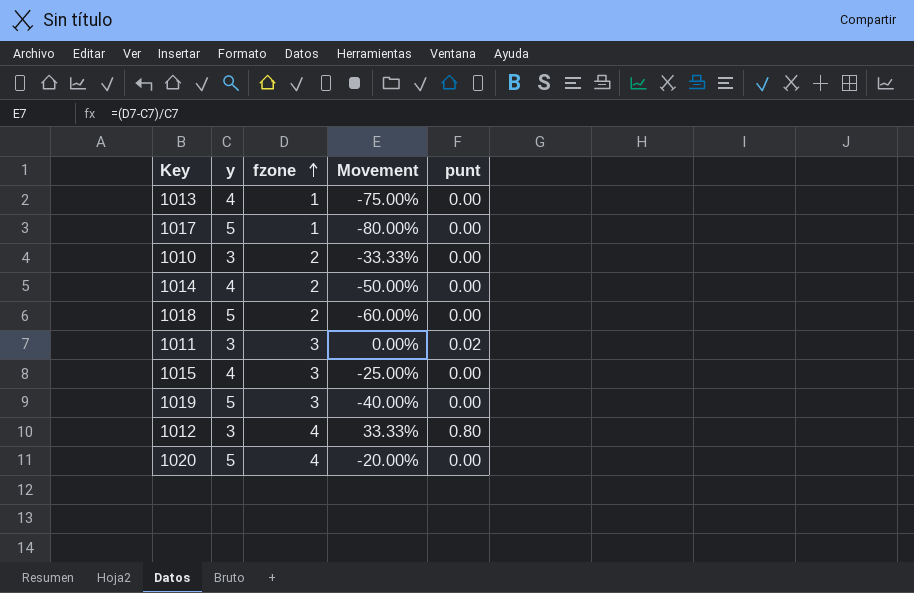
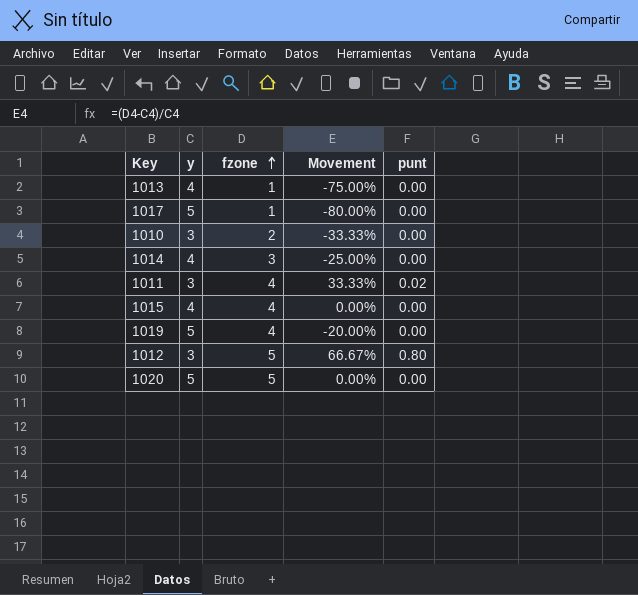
row 1018: 5 | 2 | -60.00% | 0.00 -> none
1014 | fzone: 2 -> 3
1014 | Movement: -50.00% -> -25.00%
1011 | fzone: 3 -> 4
1011 | Movement: 0.00% -> 33.33%
1015 | fzone: 3 -> 4
1015 | Movement: -25.00% -> 0.00%
1019 | fzone: 3 -> 4
1019 | Movement: -40.00% -> -20.00%
1012 | fzone: 4 -> 5
1012 | Movement: 33.33% -> 66.67%
1020 | fzone: 4 -> 5
1020 | Movement: -20.00% -> 0.00%

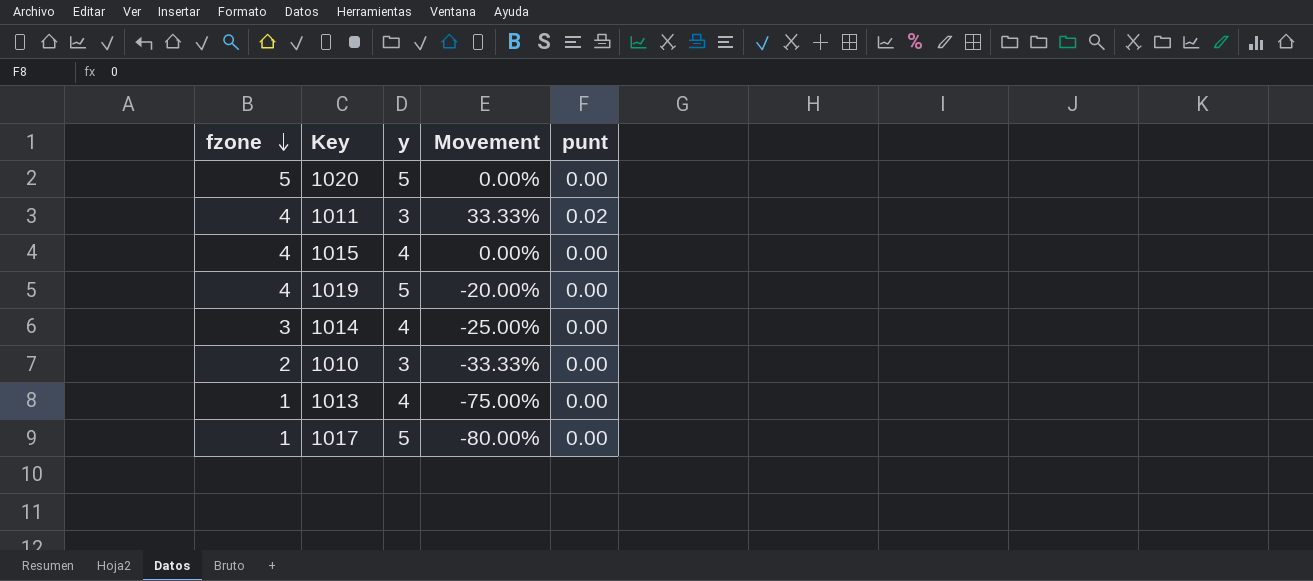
row order: fzone ascending -> fzone descending
column fzone | position: 3 -> 1
row 1012: 3 | 5 | 66.67% | 0.80 -> none

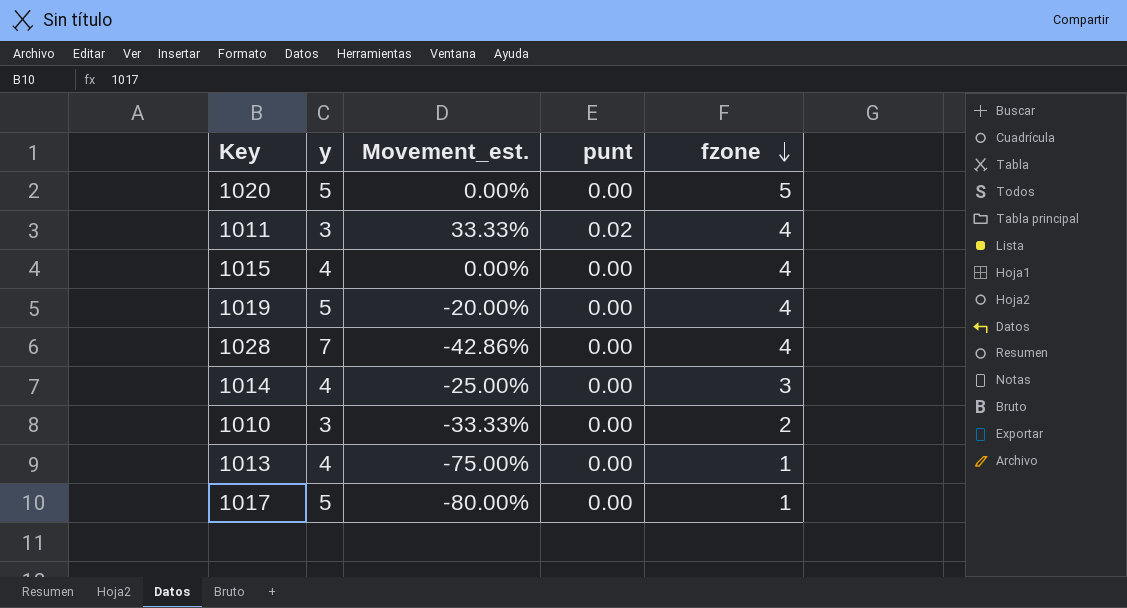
column name: Movement -> Movement_est.
column fzone | position: 1 -> 5
row 1028: none -> 7 | -42.86% | 0.00 | 4

